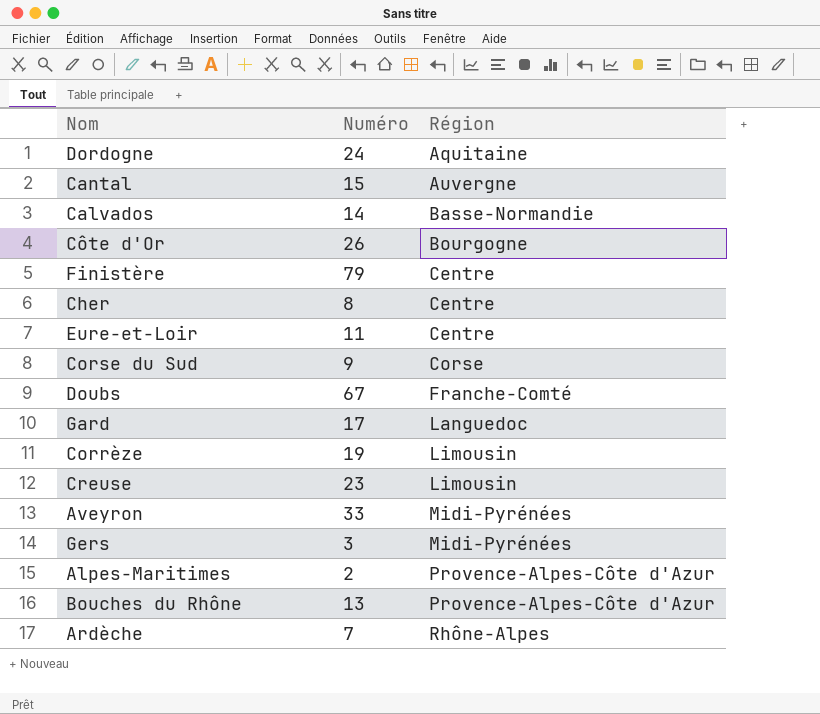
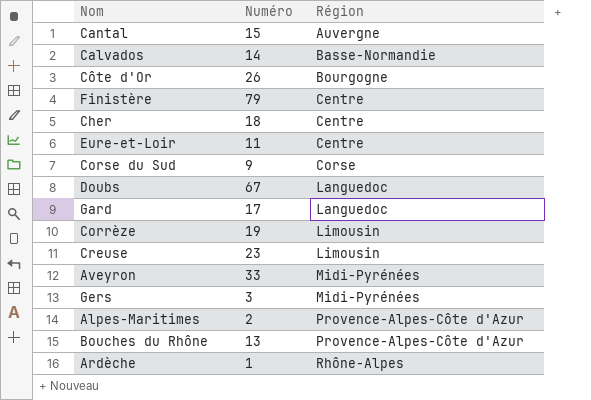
row Dordogne: 24 | Aquitaine -> none
Cher | Numéro: 8 -> 18
Doubs | Région: Franche-Comté -> Languedoc
Ardèche | Numéro: 7 -> 1

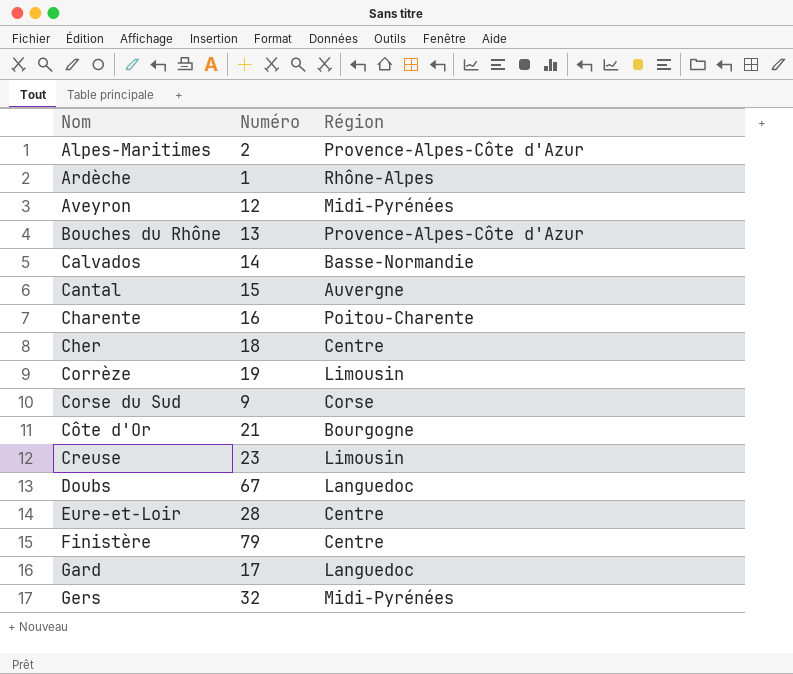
row order: Région ascending -> Nom ascending
Aveyron | Numéro: 33 -> 12
row Charente: none -> 16 | Poitou-Charente
Côte d'Or | Numéro: 26 -> 21
Eure-et-Loir | Numéro: 11 -> 28
Gers | Numéro: 3 -> 32

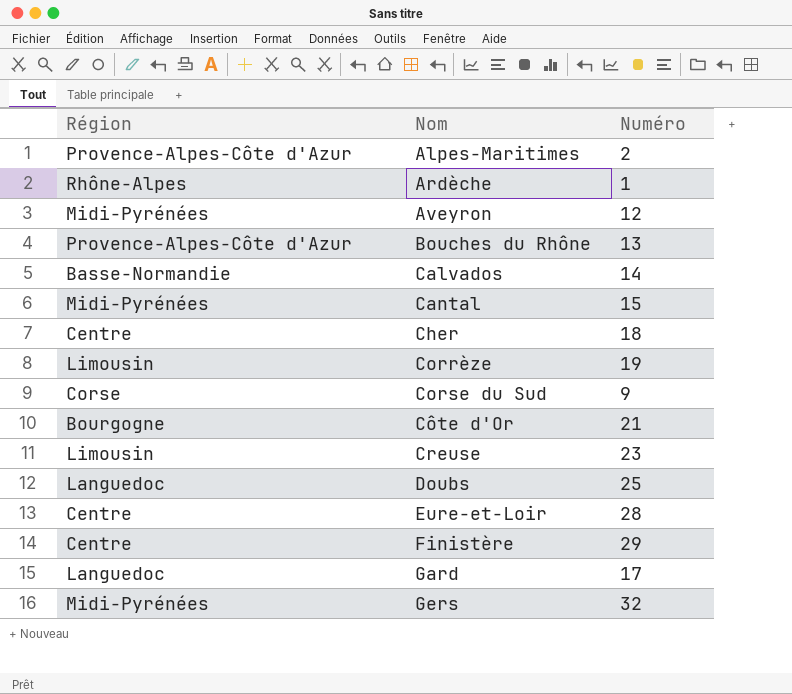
column Région | position: 3 -> 1
row Charente: 16 | Poitou-Charente -> none
Cantal | Région: Auvergne -> Midi-Pyrénées
Doubs | Numéro: 67 -> 25
Finistère | Numéro: 79 -> 29

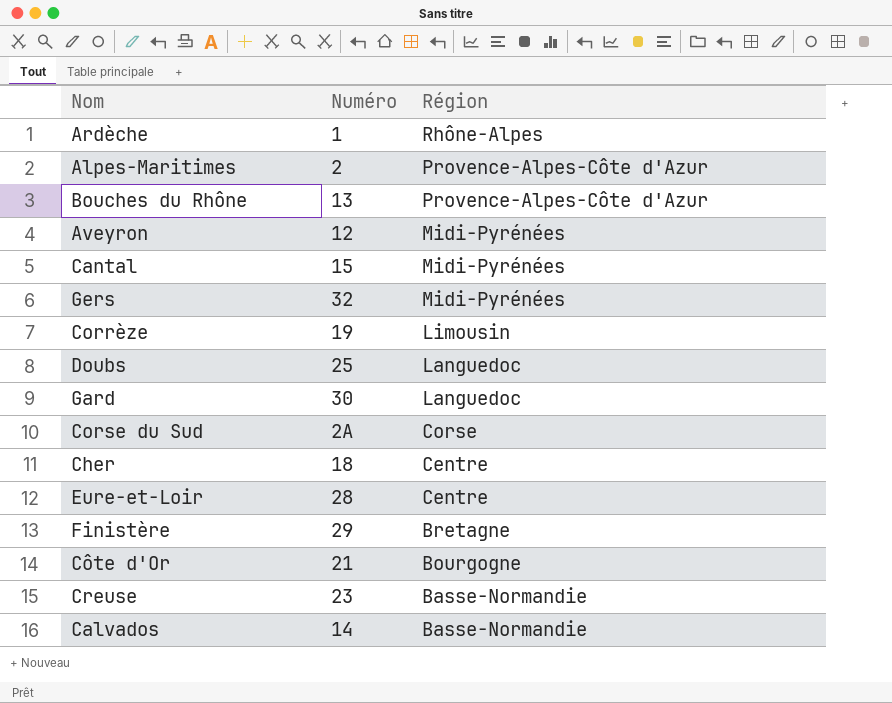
row order: Nom ascending -> Région descending
column Région | position: 1 -> 3
Gard | Numéro: 17 -> 30
Corse du Sud | Numéro: 9 -> 2A
Finistère | Région: Centre -> Bretagne
Creuse | Région: Limousin -> Basse-Normandie

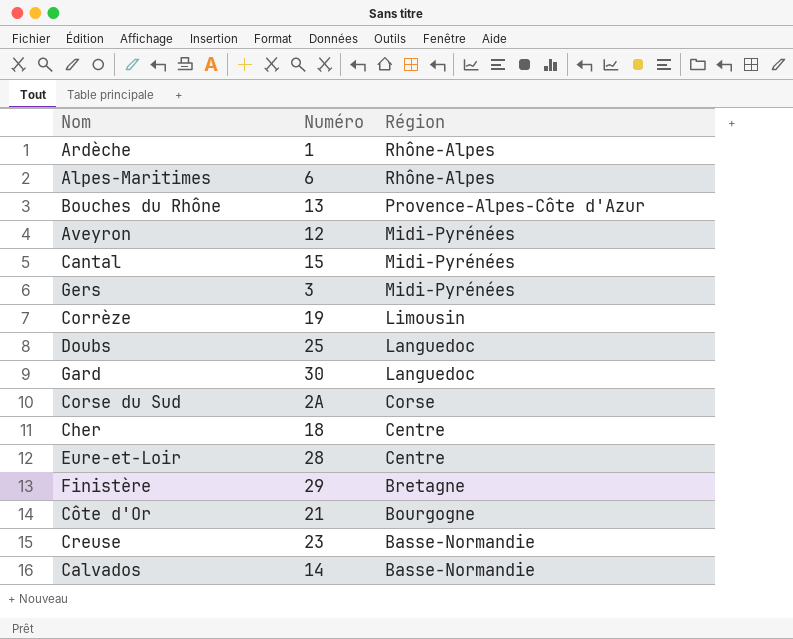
Alpes-Maritimes | Numéro: 2 -> 6
Alpes-Maritimes | Région: Provence-Alpes-Côte d'Azur -> Rhône-Alpes
Gers | Numéro: 32 -> 3

